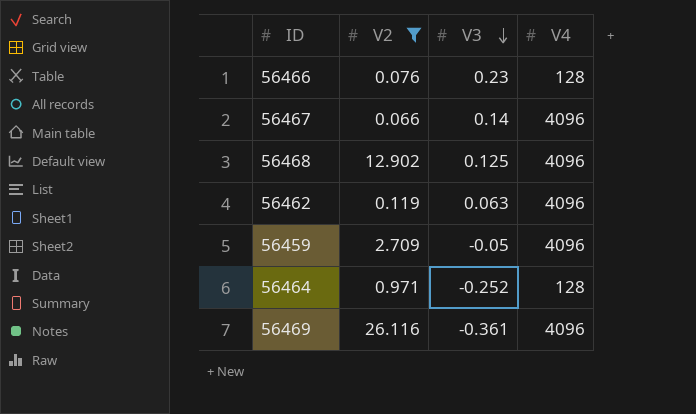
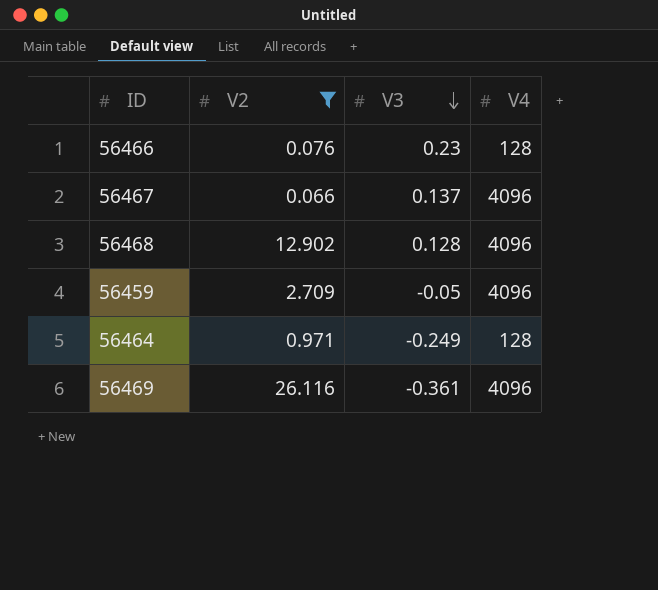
row 56462: 0.119 | 0.063 | 4096 -> none
56467 | V3: 0.14 -> 0.137
56468 | V3: 0.125 -> 0.128
56464 | V3: -0.252 -> -0.249

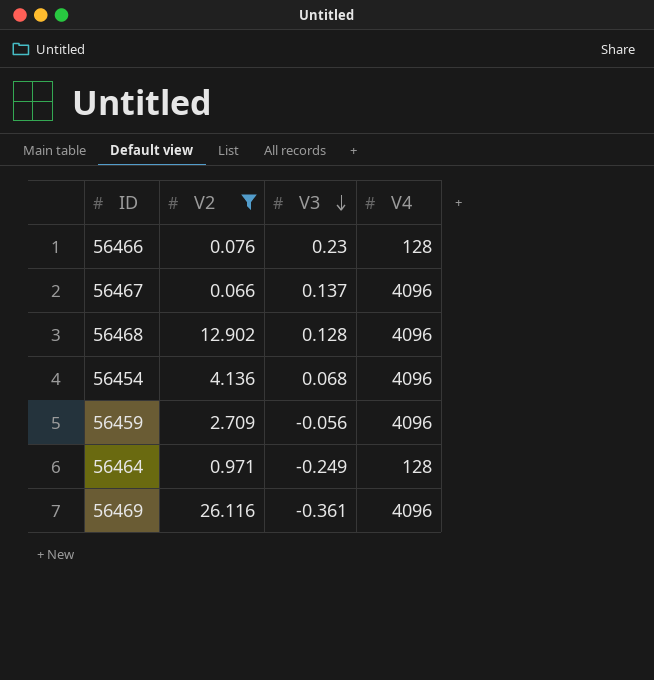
row 56454: none -> 4.136 | 0.068 | 4096
56459 | V3: -0.05 -> -0.056

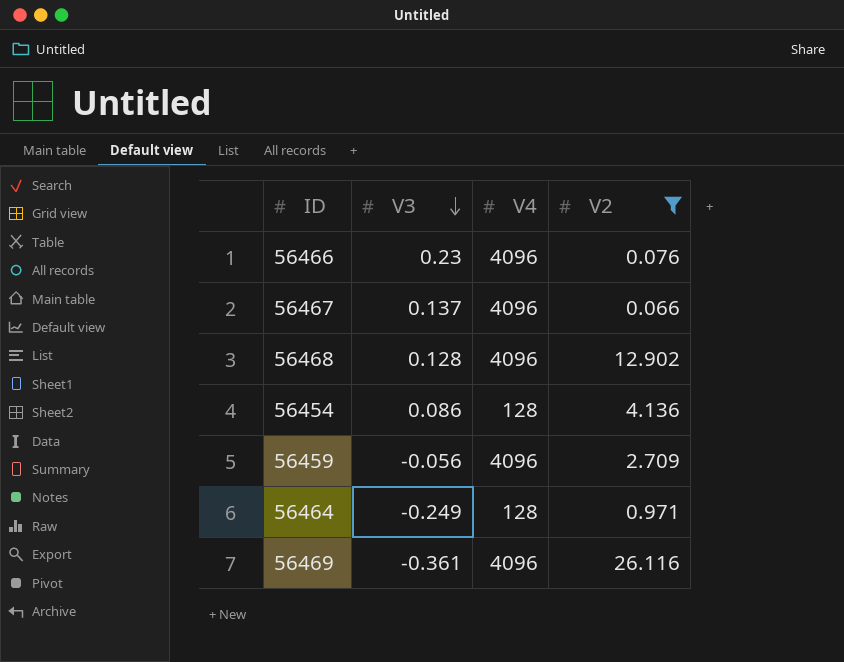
column V2 | position: 2 -> 4
56466 | V4: 128 -> 4096
56454 | V3: 0.068 -> 0.086
56454 | V4: 4096 -> 128

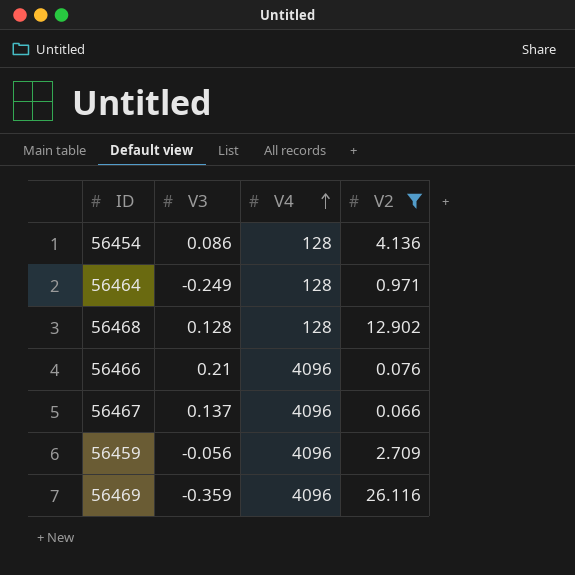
row order: V3 descending -> V4 ascending
56468 | V4: 4096 -> 128
56466 | V3: 0.23 -> 0.21
56469 | V3: -0.361 -> -0.359

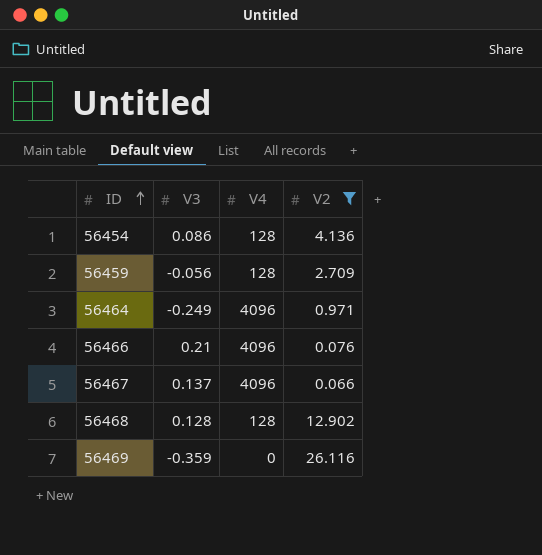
row order: V4 ascending -> ID ascending
56459 | V4: 4096 -> 128
56464 | V4: 128 -> 4096
56469 | V4: 4096 -> 0

